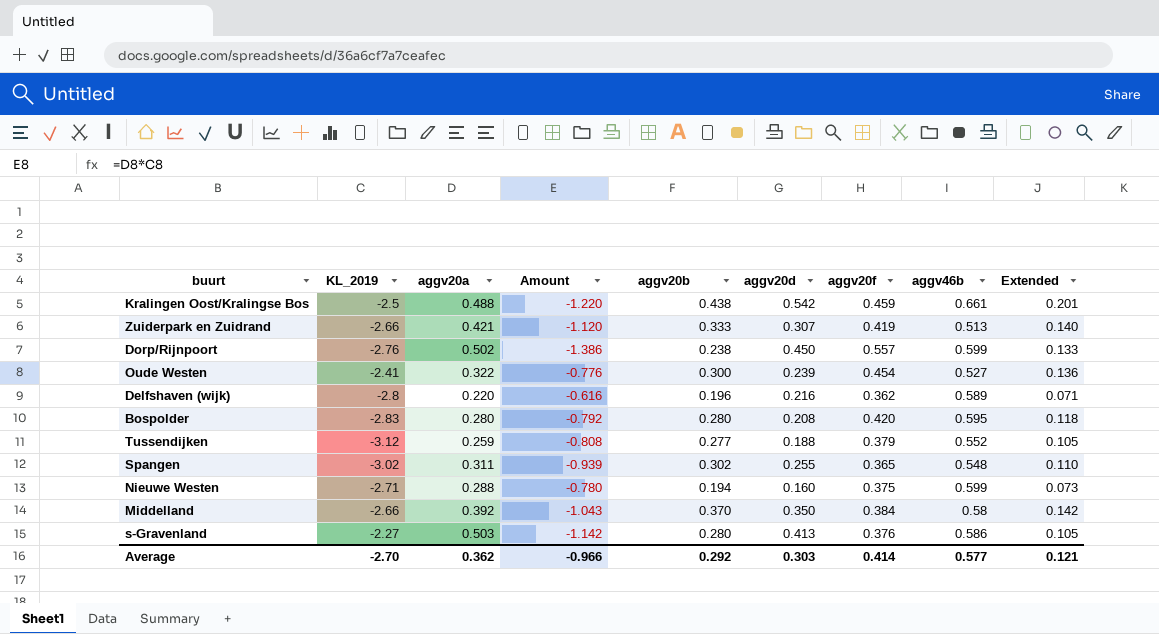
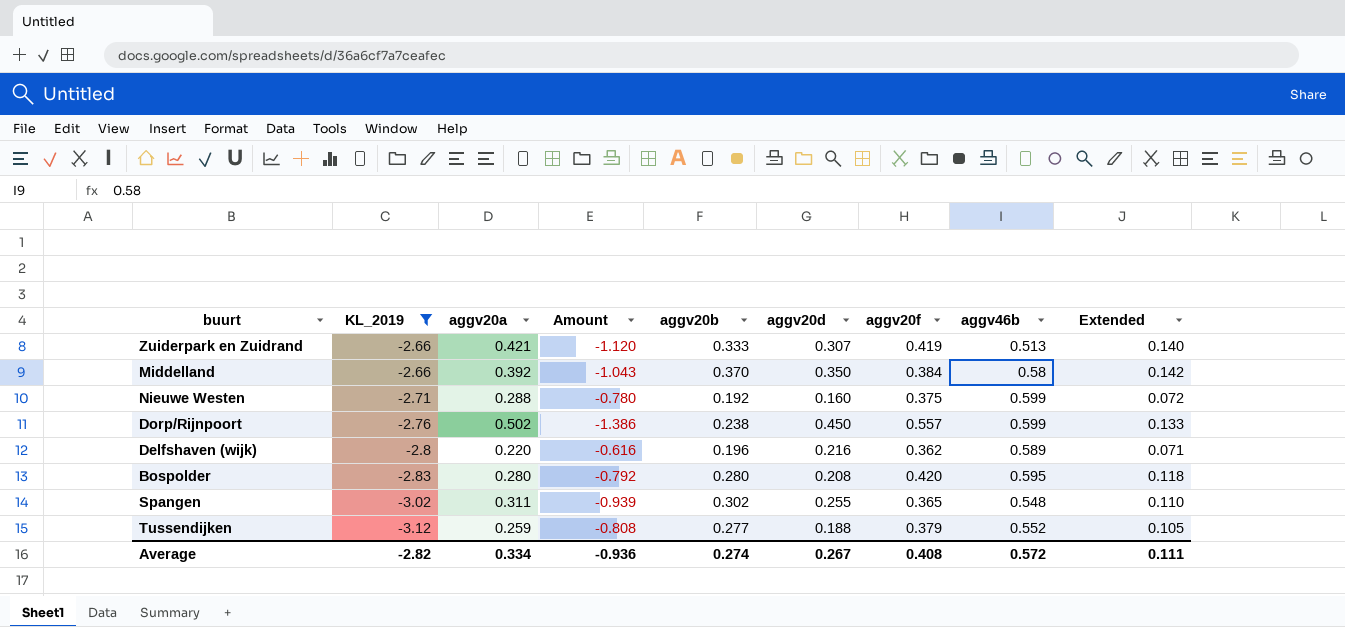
filter: none -> KL_2019 <= -2.66
row order: none -> KL_2019 descending
Nieuwe Westen | aggv20b: 0.194 -> 0.192
Nieuwe Westen | Extended: 0.073 -> 0.072
Average | KL_2019: -2.70 -> -2.82
Average | aggv20a: 0.362 -> 0.334
Average | Amount: -0.966 -> -0.936
Average | aggv20b: 0.292 -> 0.274
Average | aggv20d: 0.303 -> 0.267
Average | aggv20f: 0.414 -> 0.408
Average | aggv46b: 0.577 -> 0.572
Average | Extended: 0.121 -> 0.111

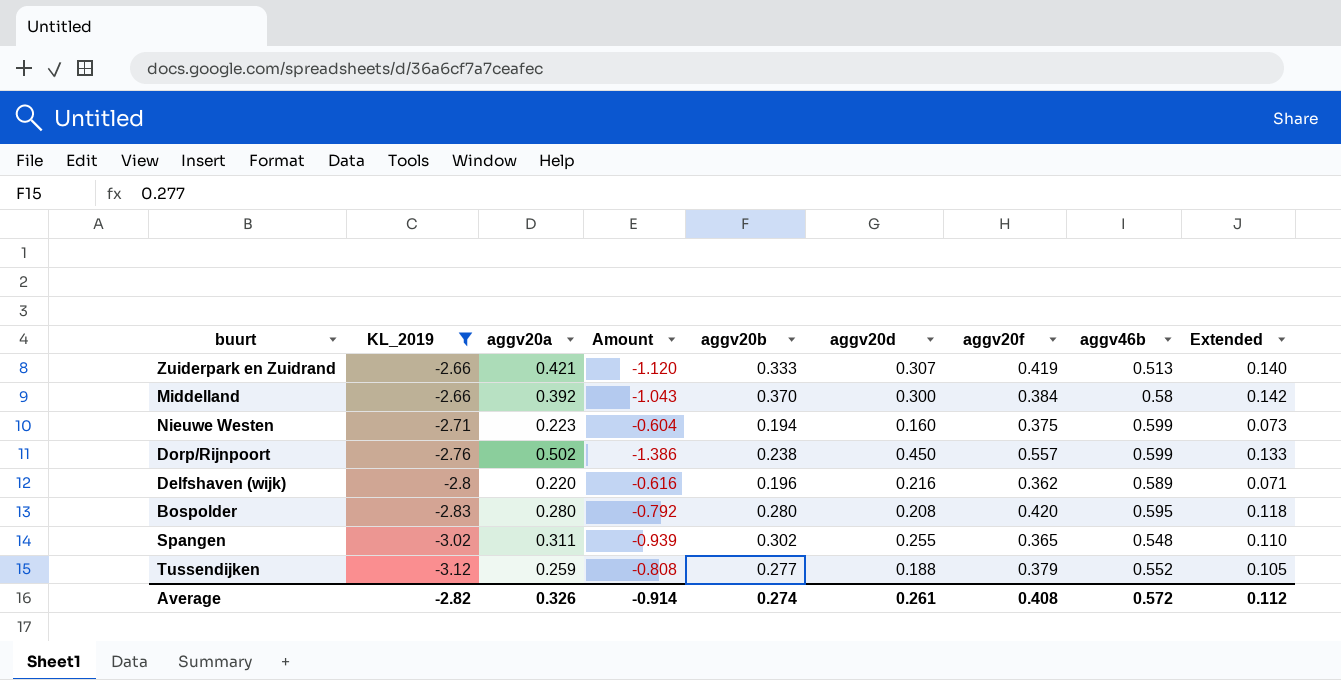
Middelland | aggv20d: 0.350 -> 0.300
Nieuwe Westen | aggv20a: 0.288 -> 0.223
Nieuwe Westen | Amount: -0.780 -> -0.604
Nieuwe Westen | aggv20b: 0.192 -> 0.194
Nieuwe Westen | Extended: 0.072 -> 0.073
Average | aggv20a: 0.334 -> 0.326
Average | Amount: -0.936 -> -0.914
Average | aggv20d: 0.267 -> 0.261
Average | Extended: 0.111 -> 0.112

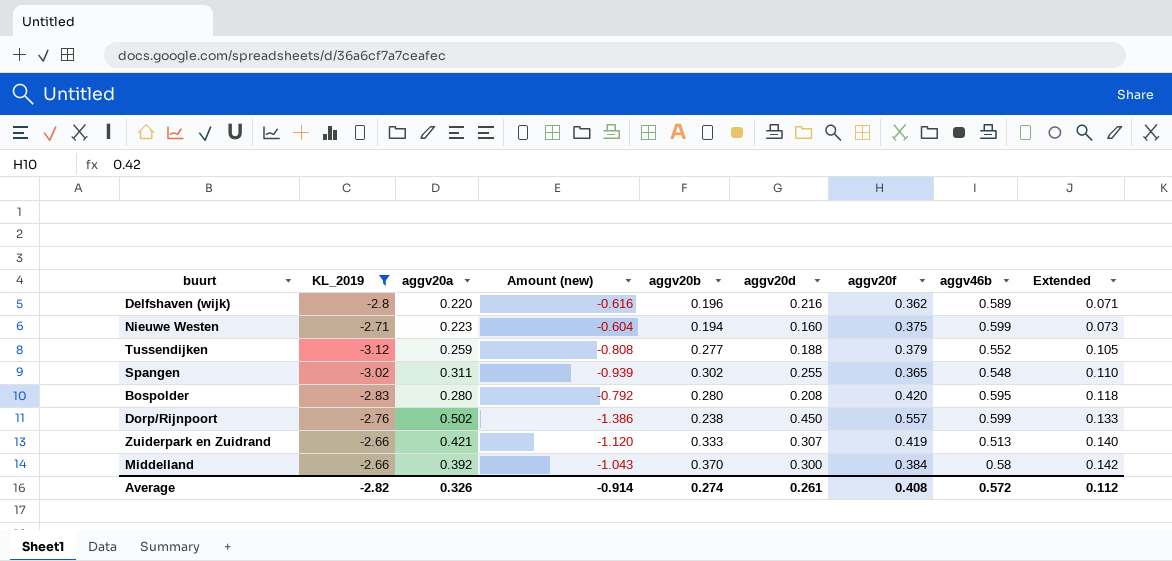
row order: KL_2019 descending -> Extended ascending
column name: Amount -> Amount (new)

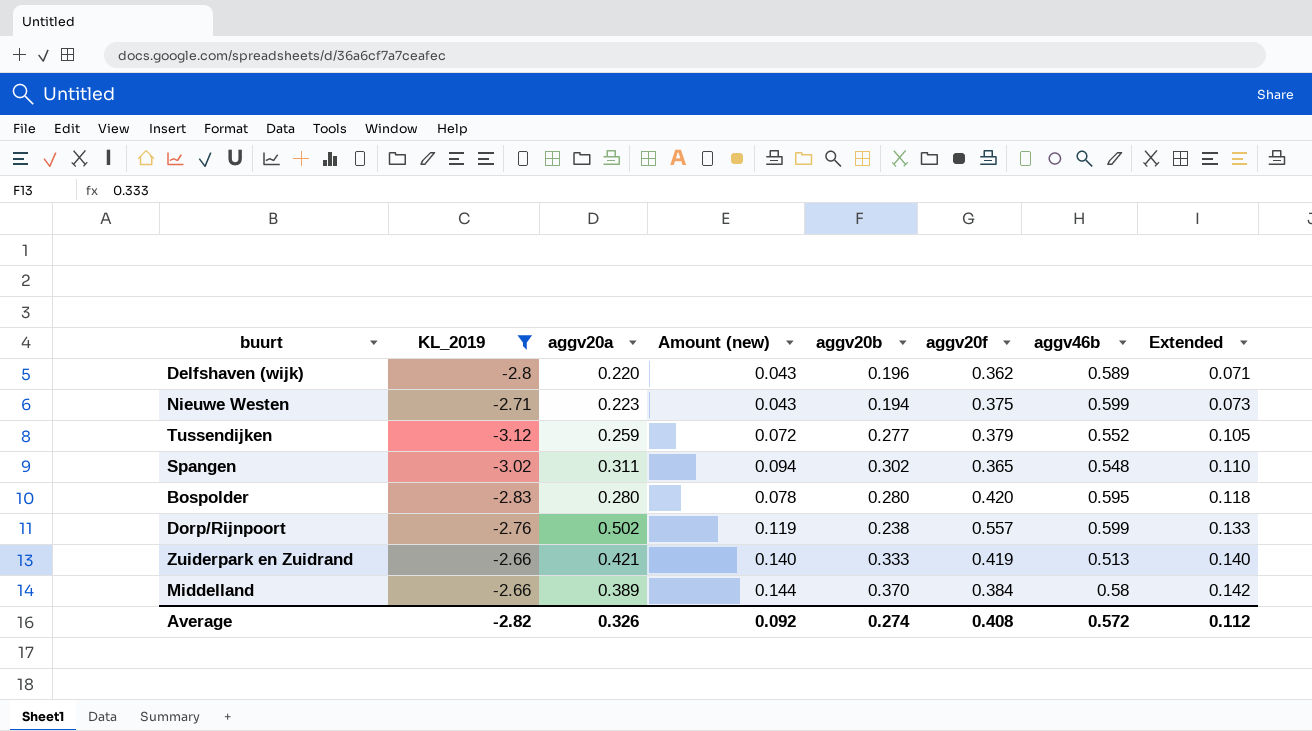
column aggv20d | position: 6 -> none
column Amount (new) | formula: [KL_2019] * [aggv20a] -> [aggv20a] * [aggv20b]
Middelland | aggv20a: 0.392 -> 0.389
Average | Amount (new): -0.914 -> 0.092

